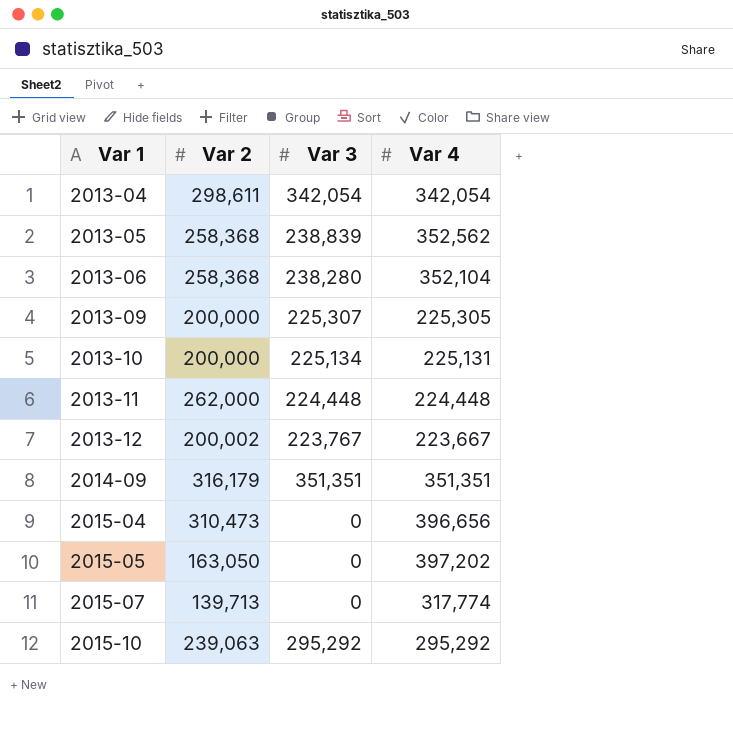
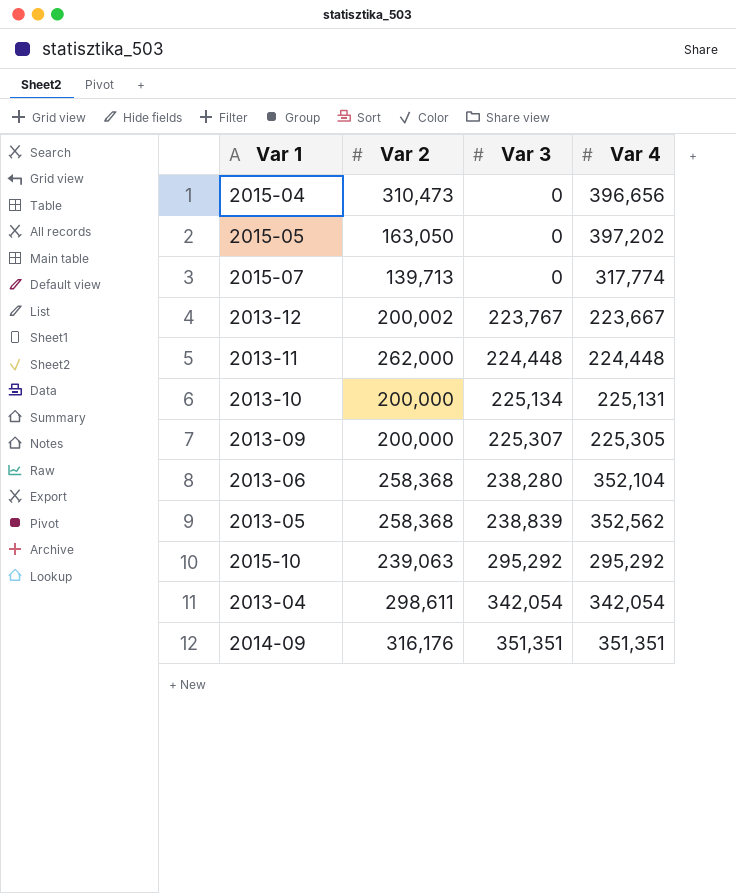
row order: Var 1 ascending -> Var 3 ascending
2014-09 | Var 2: 316,179 -> 316,176

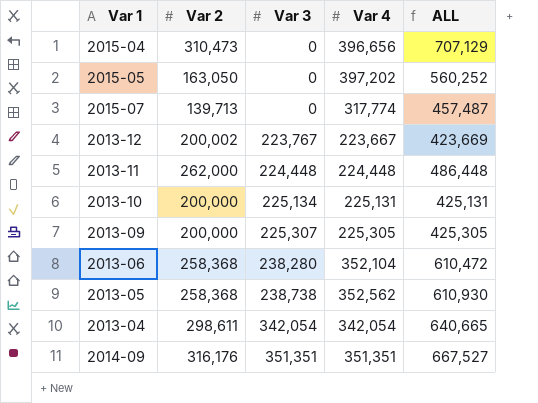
column ALL | formula: none -> [Var 2] + [Var 4]
row 2015-10: 239,063 | 295,292 | 295,292 -> none
2013-05 | Var 3: 238,839 -> 238,738

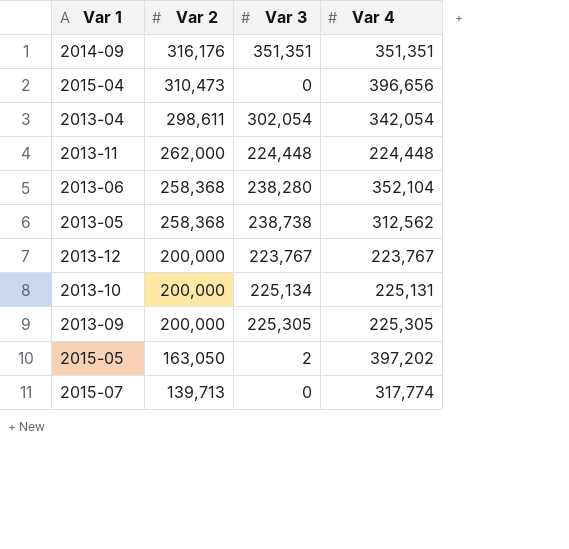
row order: Var 3 ascending -> Var 2 descending
column ALL | formula: [Var 2] + [Var 4] -> none
2013-04 | Var 3: 342,054 -> 302,054
2013-05 | Var 4: 352,562 -> 312,562
2013-12 | Var 2: 200,002 -> 200,000
2013-12 | Var 4: 223,667 -> 223,767
2013-09 | Var 3: 225,307 -> 225,305
2015-05 | Var 3: 0 -> 2

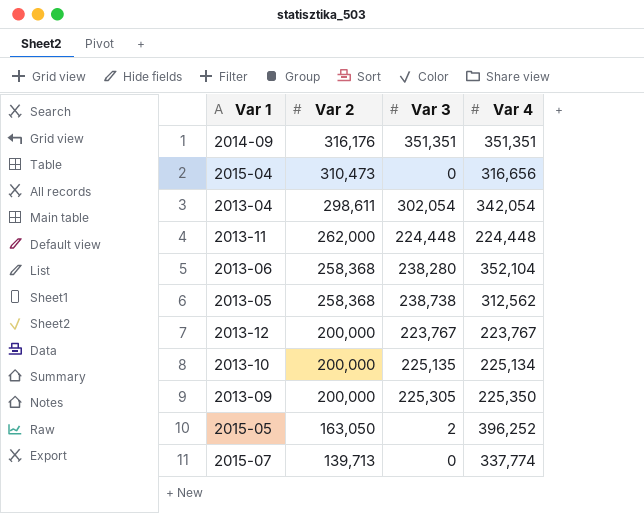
2015-04 | Var 4: 396,656 -> 316,656
2013-10 | Var 3: 225,134 -> 225,135
2013-10 | Var 4: 225,131 -> 225,134
2013-09 | Var 4: 225,305 -> 225,350
2015-05 | Var 4: 397,202 -> 396,252
2015-07 | Var 4: 317,774 -> 337,774

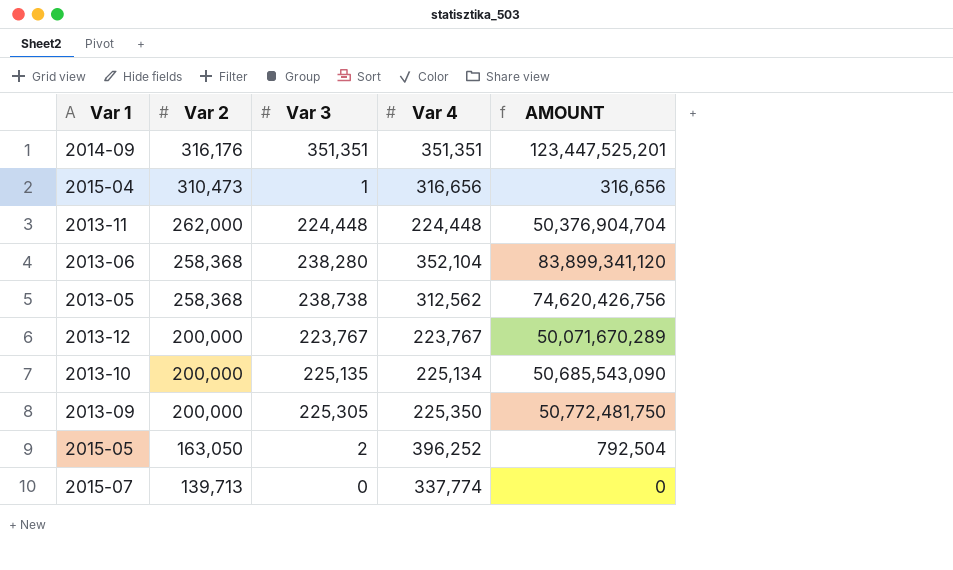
column AMOUNT | formula: none -> [Var 3] * [Var 4]
row 2013-04: 298,611 | 302,054 | 342,054 -> none
2015-04 | Var 3: 0 -> 1

